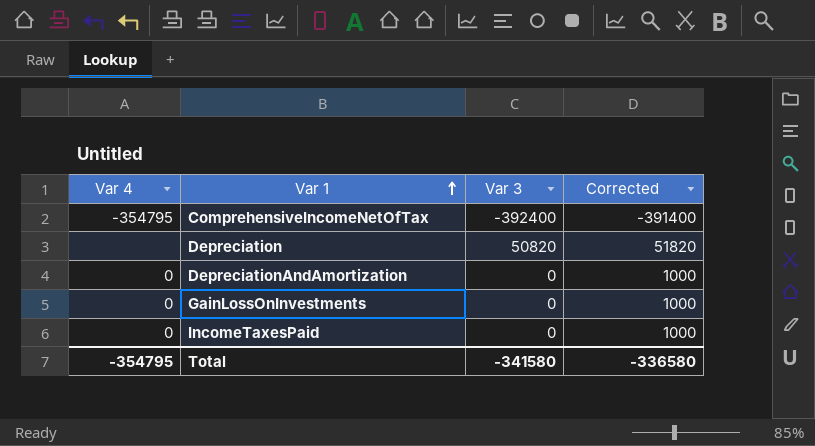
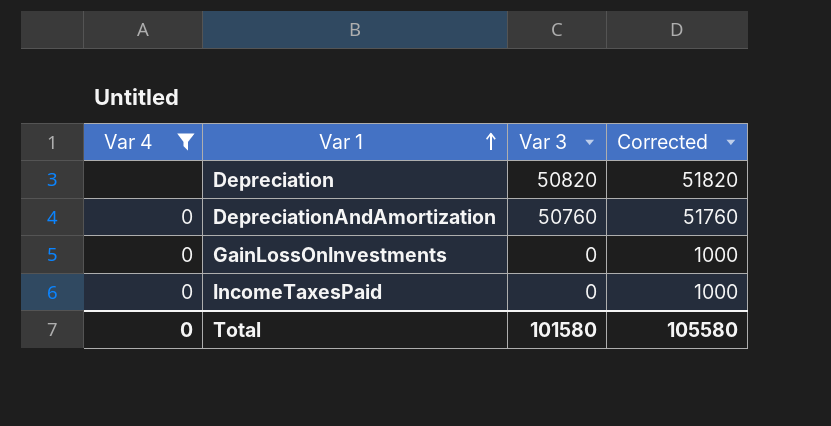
filter: none -> Var 4 != -354795
DepreciationAndAmortization | Var 3: 0 -> 50760
DepreciationAndAmortization | Corrected: 1000 -> 51760
Total | Var 4: -354795 -> 0
Total | Var 3: -341580 -> 101580
Total | Corrected: -336580 -> 105580

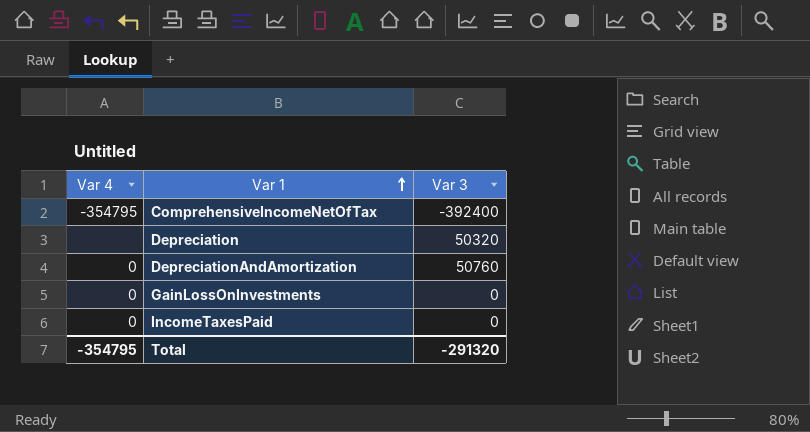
filter: Var 4 != -354795 -> none
column Corrected | formula: [Var 3] + 1000 -> none
Depreciation | Var 3: 50820 -> 50320
Total | Var 4: 0 -> -354795
Total | Var 3: 101580 -> -291320

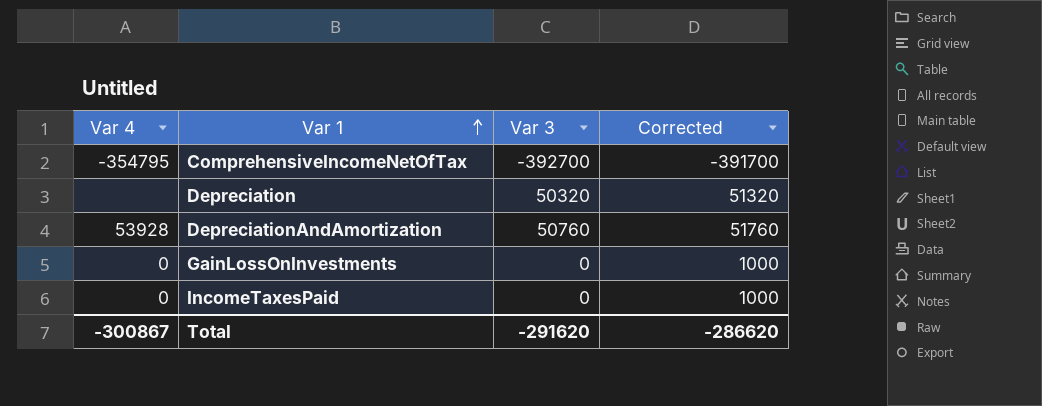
column Corrected | formula: none -> [Var 3] + 1000
ComprehensiveIncomeNetOfTax | Var 3: -392400 -> -392700
DepreciationAndAmortization | Var 4: 0 -> 53928
Total | Var 4: -354795 -> -300867
Total | Var 3: -291320 -> -291620

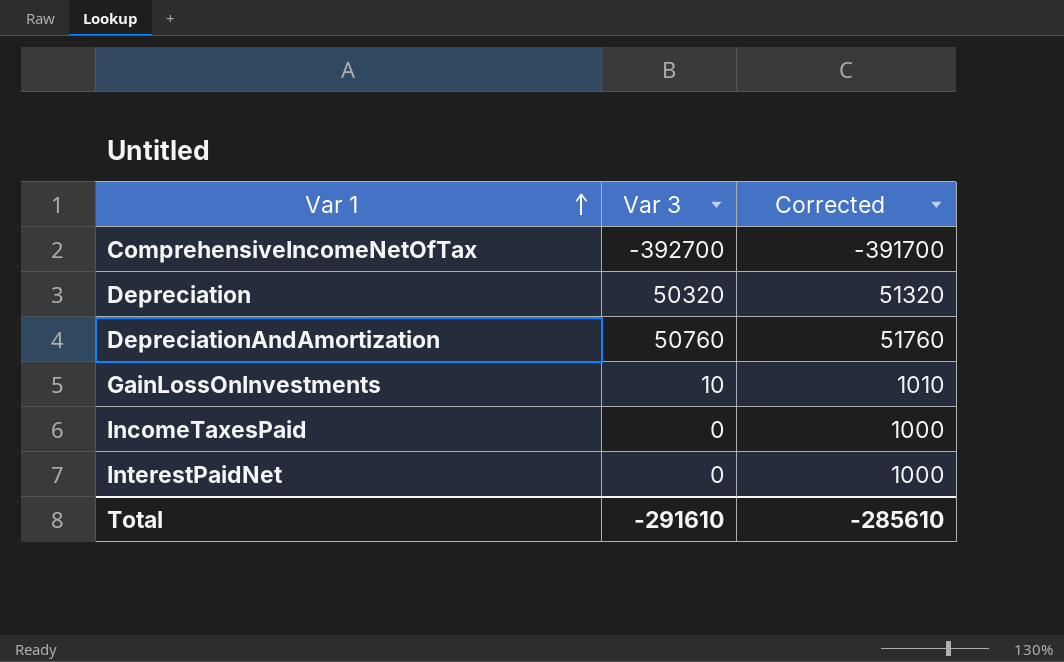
column Var 4 | position: 1 -> none
GainLossOnInvestments | Var 3: 0 -> 10
GainLossOnInvestments | Corrected: 1000 -> 1010
row InterestPaidNet: none -> 0 | 1000
Total | Var 3: -291620 -> -291610
Total | Corrected: -286620 -> -285610

